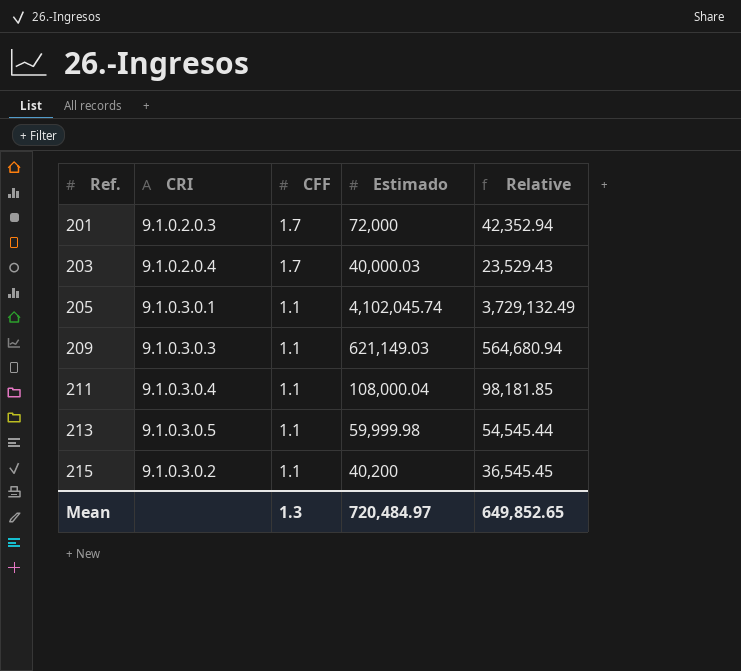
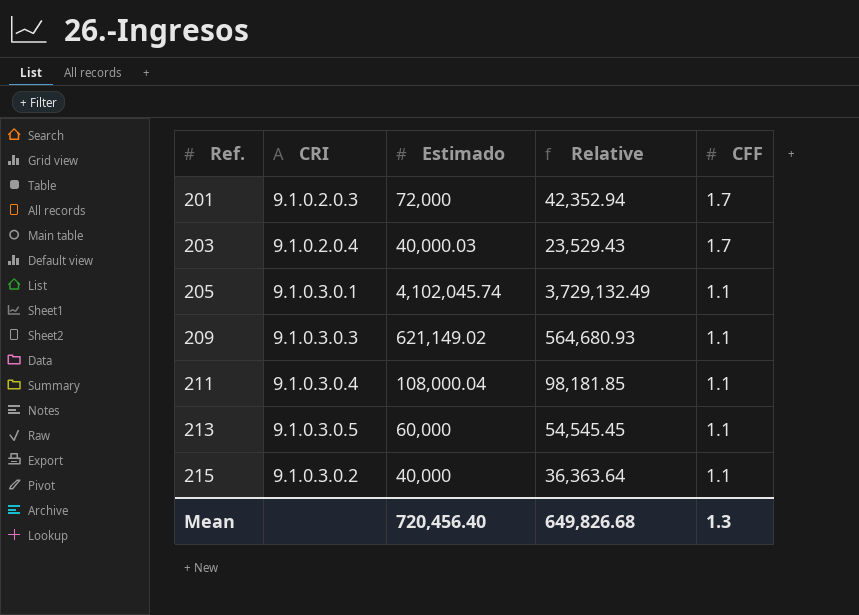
column CFF | position: 3 -> 5
209 | Estimado: 621,149.03 -> 621,149.02
209 | Relative: 564,680.94 -> 564,680.93
213 | Estimado: 59,999.98 -> 60,000
213 | Relative: 54,545.44 -> 54,545.45
215 | Estimado: 40,200 -> 40,000
215 | Relative: 36,545.45 -> 36,363.64
Mean | Estimado: 720,484.97 -> 720,456.40
Mean | Relative: 649,852.65 -> 649,826.68

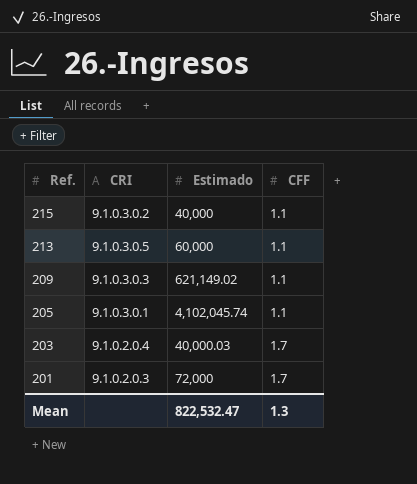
row order: Ref. ascending -> Ref. descending
column Relative | formula: [Estimado] / [CFF] -> none
row 211: 9.1.0.3.0.4 | 108,000.04 | 98,181.85 | 1.1 -> none
Mean | Estimado: 720,456.40 -> 822,532.47

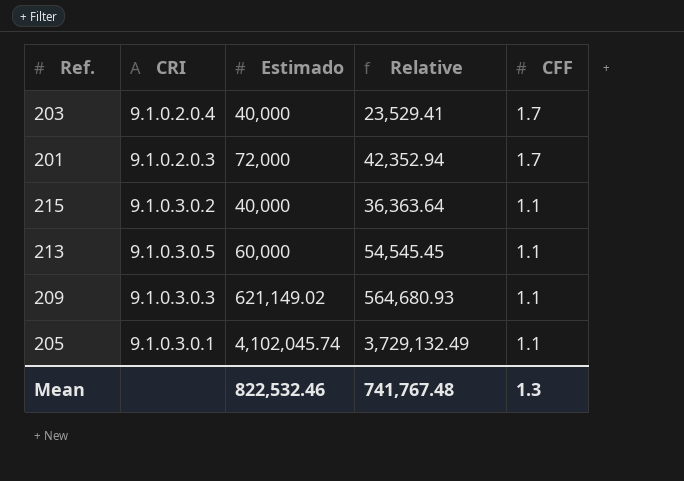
row order: Ref. descending -> CFF descending
column Relative | formula: none -> [Estimado] / [CFF]
203 | Estimado: 40,000.03 -> 40,000
Mean | Estimado: 822,532.47 -> 822,532.46

